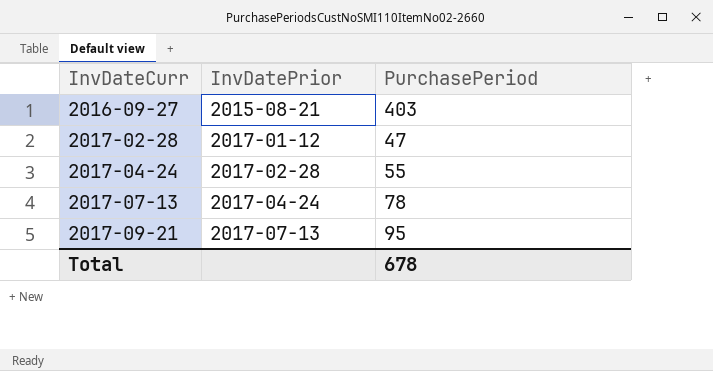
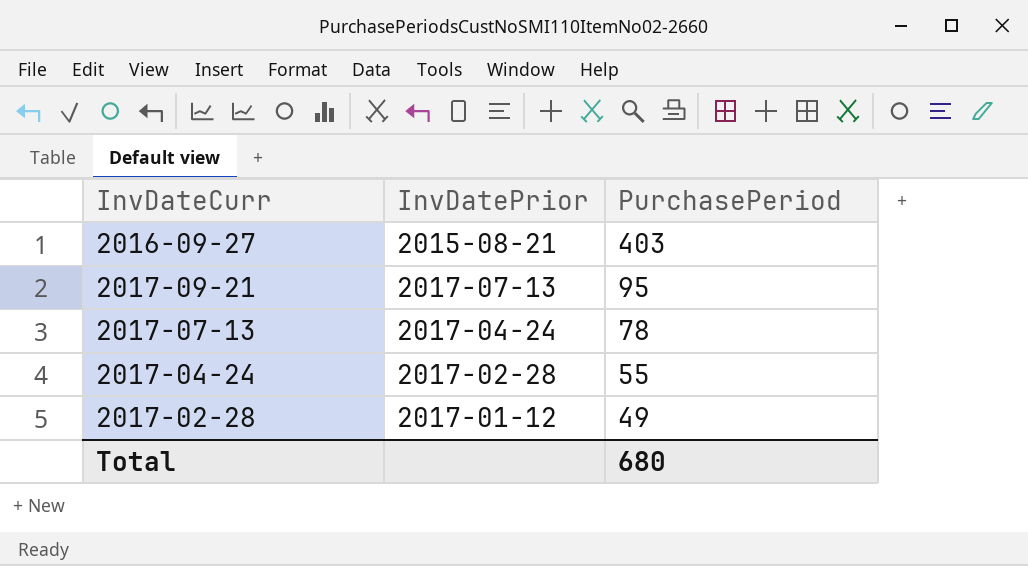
row order: InvDateCurr ascending -> PurchasePeriod descending
2017-02-28 | PurchasePeriod: 47 -> 49
Total | PurchasePeriod: 678 -> 680

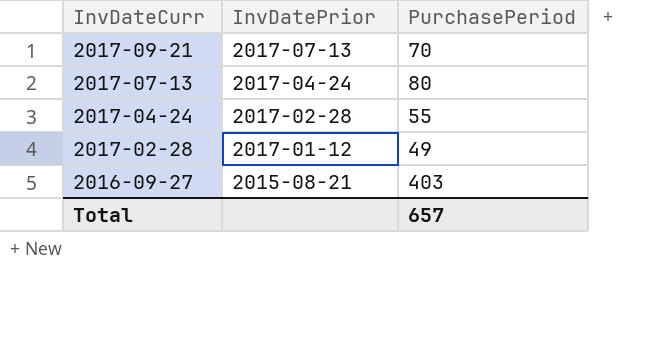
row order: PurchasePeriod descending -> InvDateCurr descending
2017-09-21 | PurchasePeriod: 95 -> 70
2017-07-13 | PurchasePeriod: 78 -> 80
Total | PurchasePeriod: 680 -> 657

